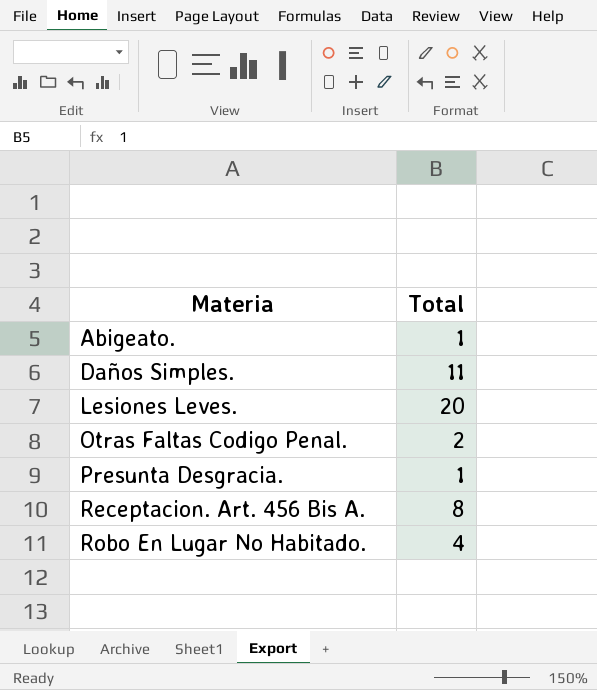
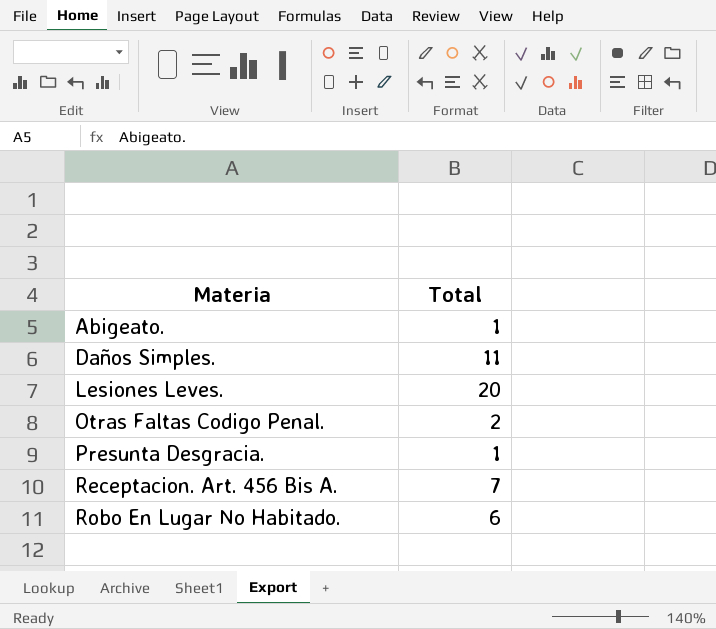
Receptacion. Art. 456 Bis A. | Total: 8 -> 7
Robo En Lugar No Habitado. | Total: 4 -> 6

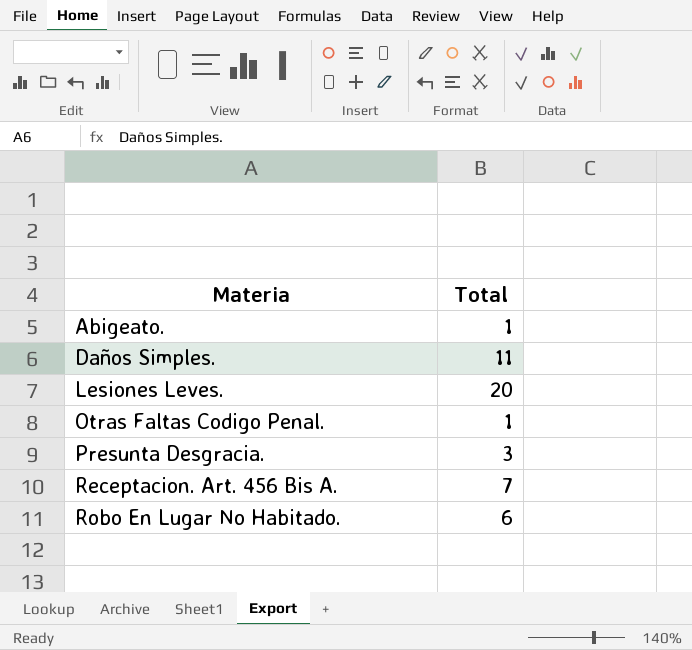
Otras Faltas Codigo Penal. | Total: 2 -> 1
Presunta Desgracia. | Total: 1 -> 3

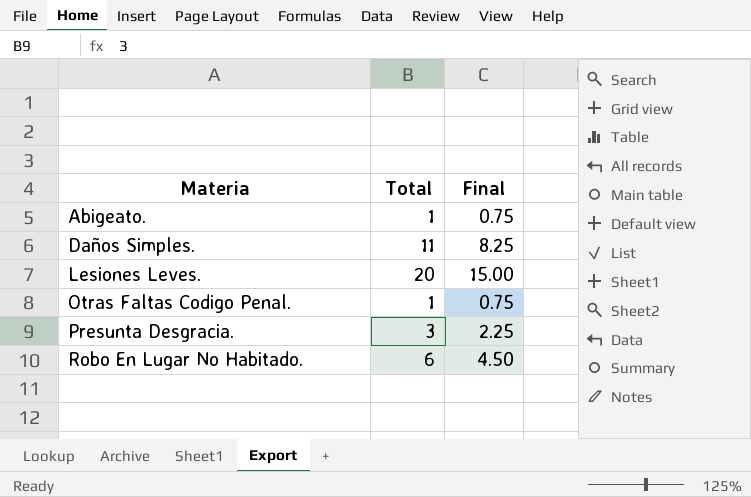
column Final | formula: none -> [Total] * 0.75
row Receptacion. Art. 456 Bis A.: 7 -> none

